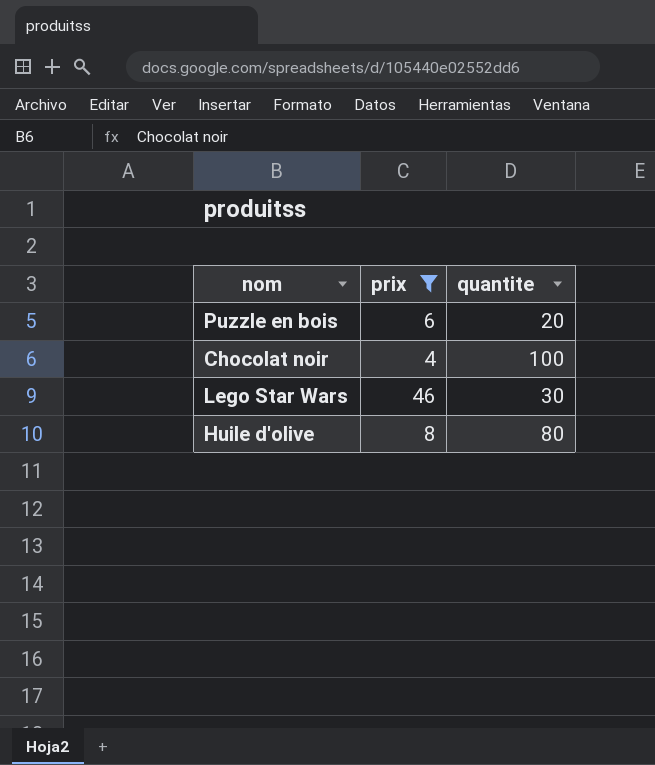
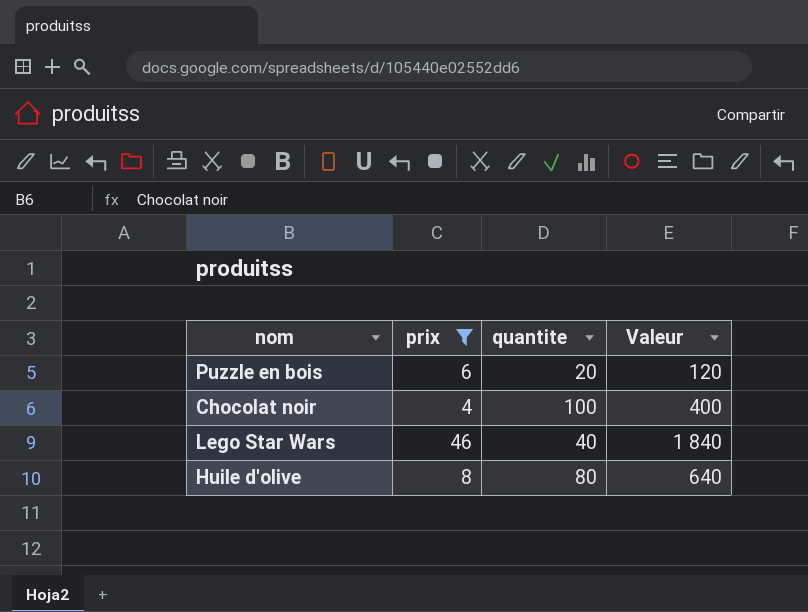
column Valeur | formula: none -> [prix] * [quantite]
Lego Star Wars | quantite: 30 -> 40

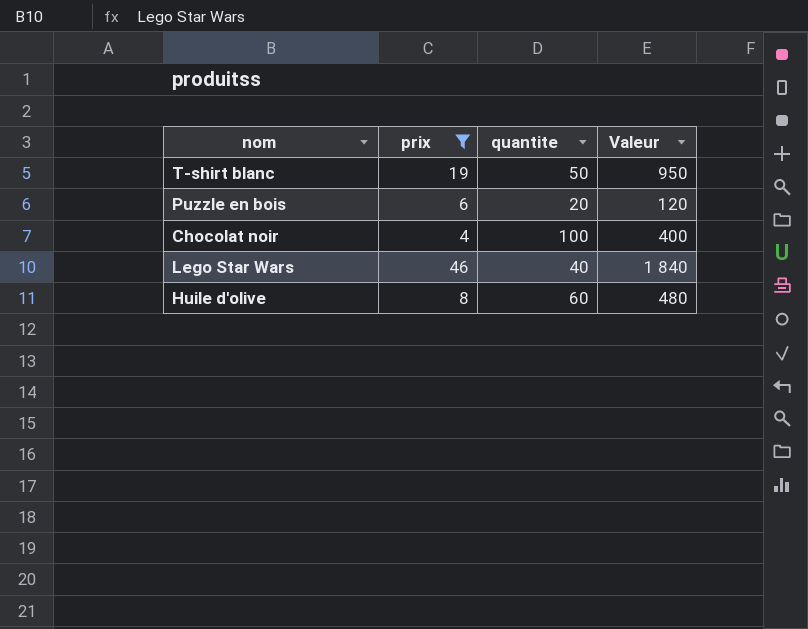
row T-shirt blanc: none -> 19 | 50 | 950
Huile d'olive | quantite: 80 -> 60
Huile d'olive | Valeur: 640 -> 480

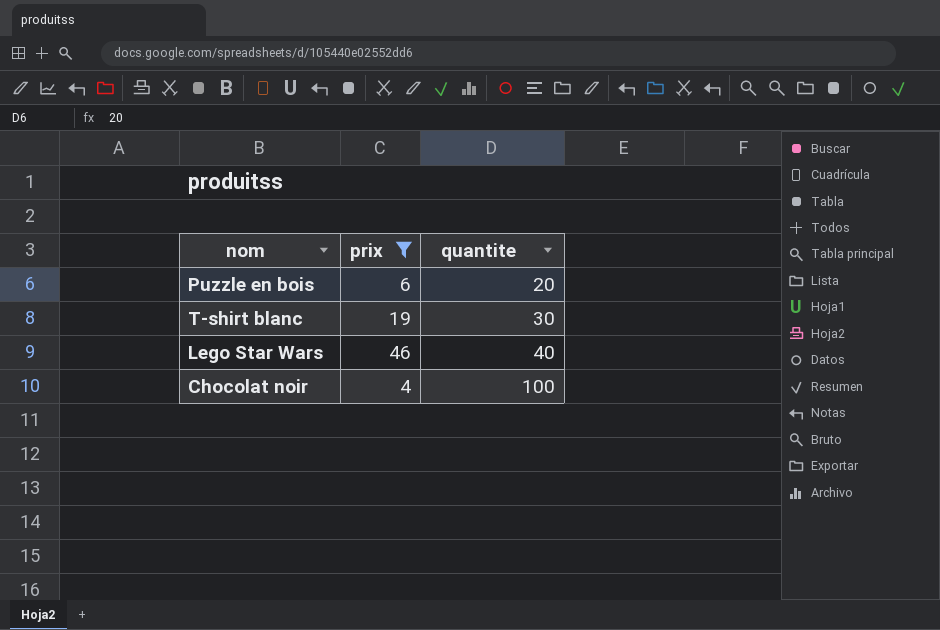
row order: none -> quantite ascending
column Valeur | formula: [prix] * [quantite] -> none
row Huile d'olive: 8 | 60 | 480 -> none
T-shirt blanc | quantite: 50 -> 30

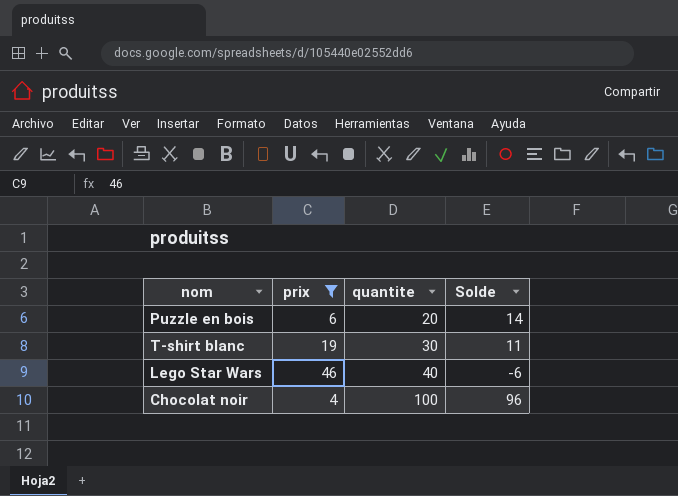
column Solde | formula: none -> [quantite] - [prix]

